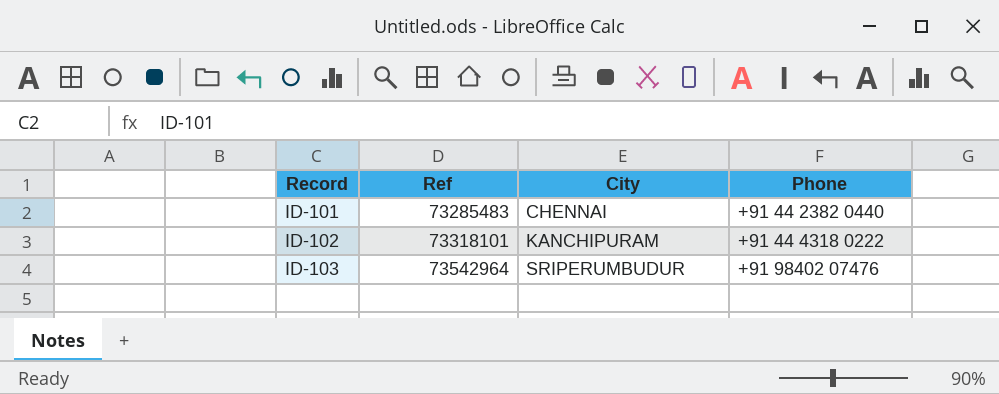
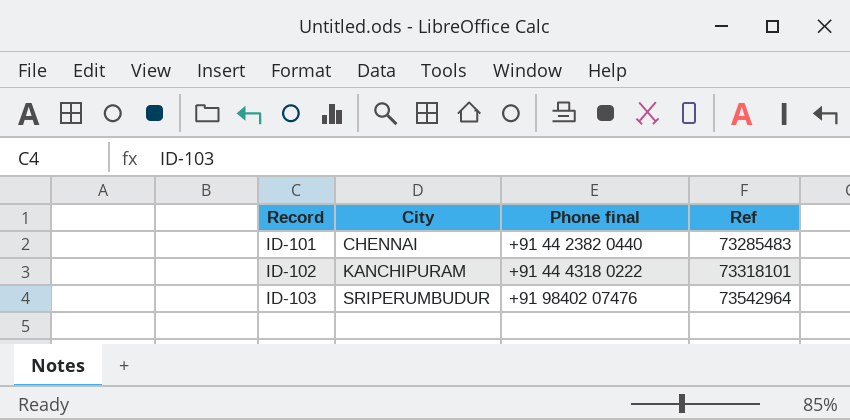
column name: Phone -> Phone final
column Ref | position: 2 -> 4

